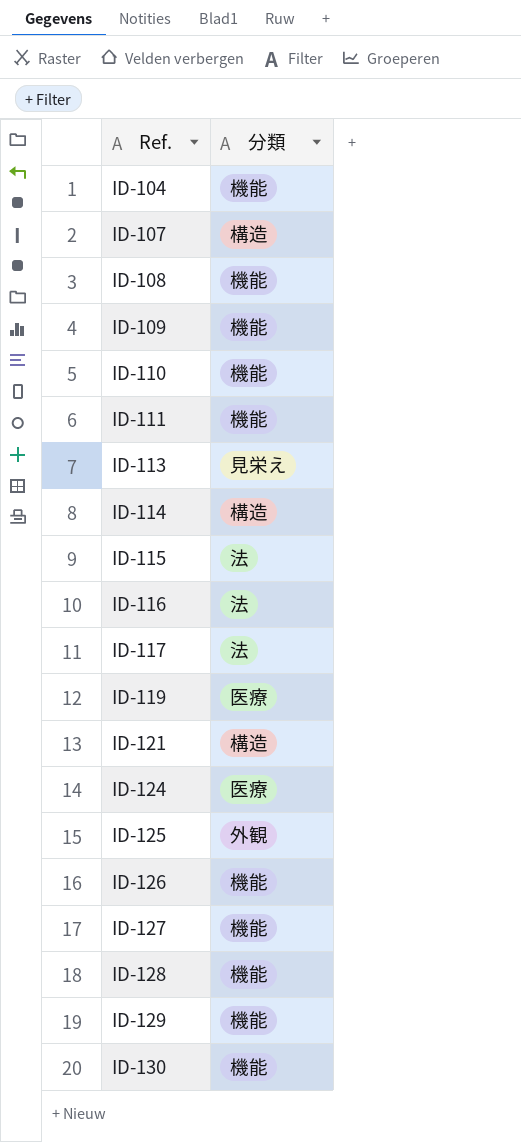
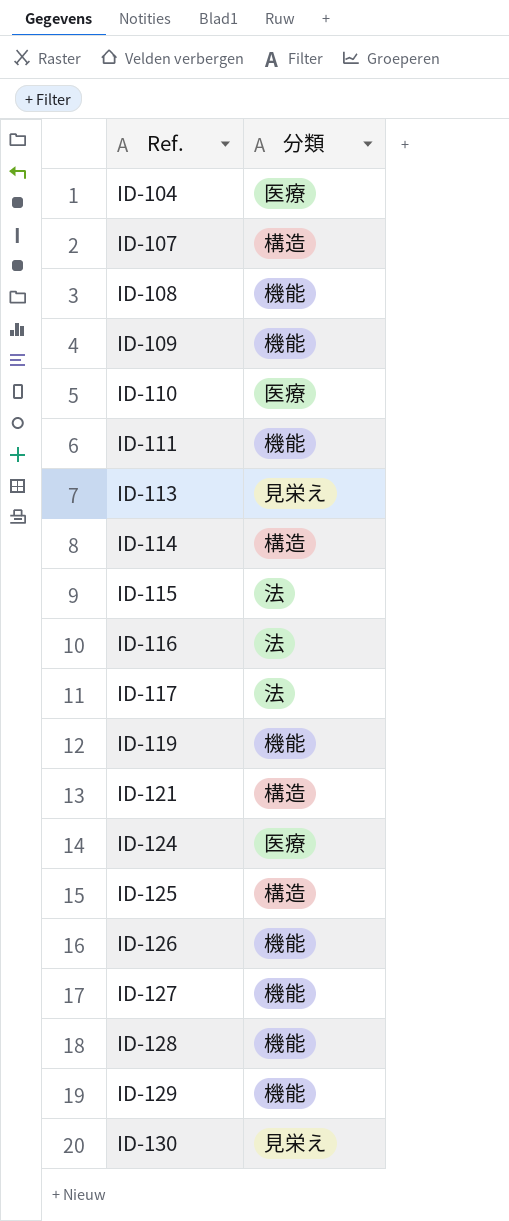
ID-104 | 分類: 機能 -> 医療
ID-110 | 分類: 機能 -> 医療
ID-119 | 分類: 医療 -> 機能
ID-125 | 分類: 外観 -> 構造
ID-130 | 分類: 機能 -> 見栄え

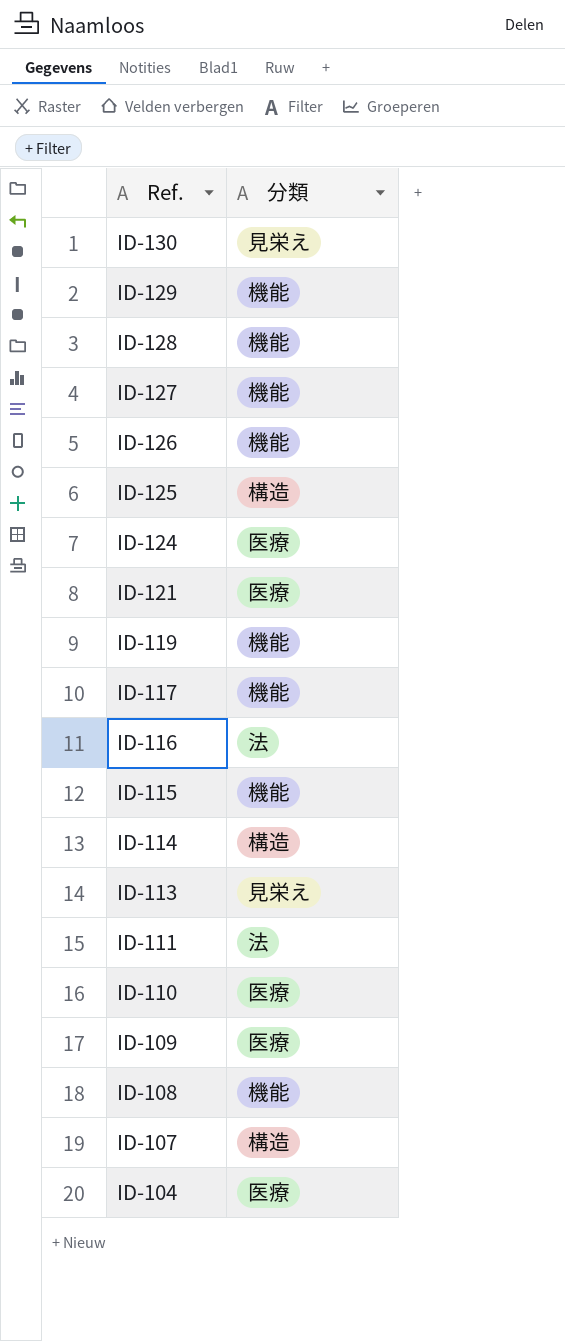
row order: Ref. ascending -> Ref. descending
ID-121 | 分類: 構造 -> 医療
ID-117 | 分類: 法 -> 機能
ID-115 | 分類: 法 -> 機能
ID-111 | 分類: 機能 -> 法
ID-109 | 分類: 機能 -> 医療

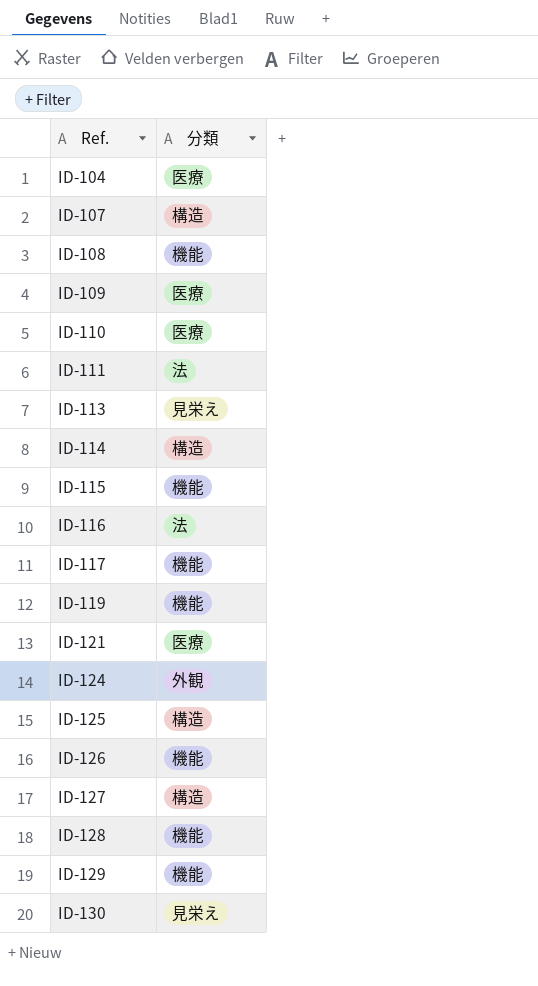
row order: Ref. descending -> Ref. ascending
ID-124 | 分類: 医療 -> 外観
ID-127 | 分類: 機能 -> 構造

